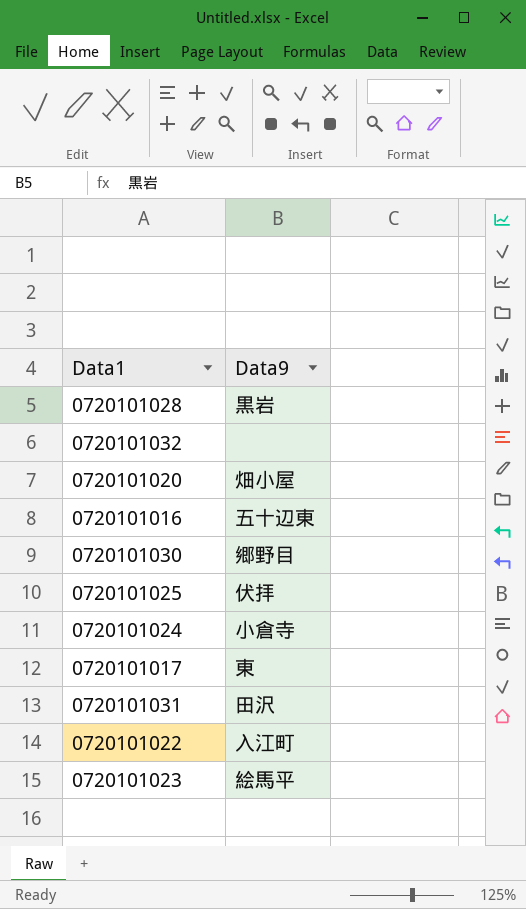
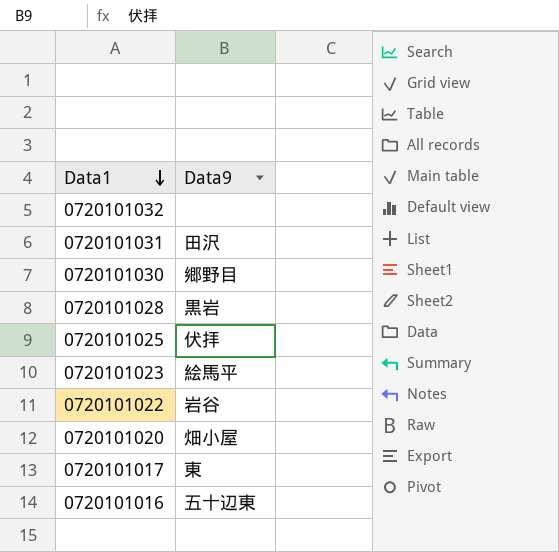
row order: none -> Data1 descending
row 0720101024: 小倉寺 -> none
0720101022 | Data9: 入江町 -> 岩谷

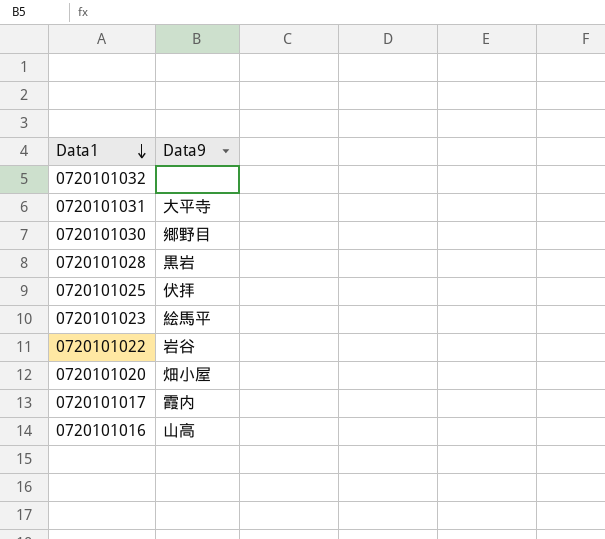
0720101031 | Data9: 田沢 -> 大平寺
0720101017 | Data9: 東 -> 霞内
0720101016 | Data9: 五十辺東 -> 山高

